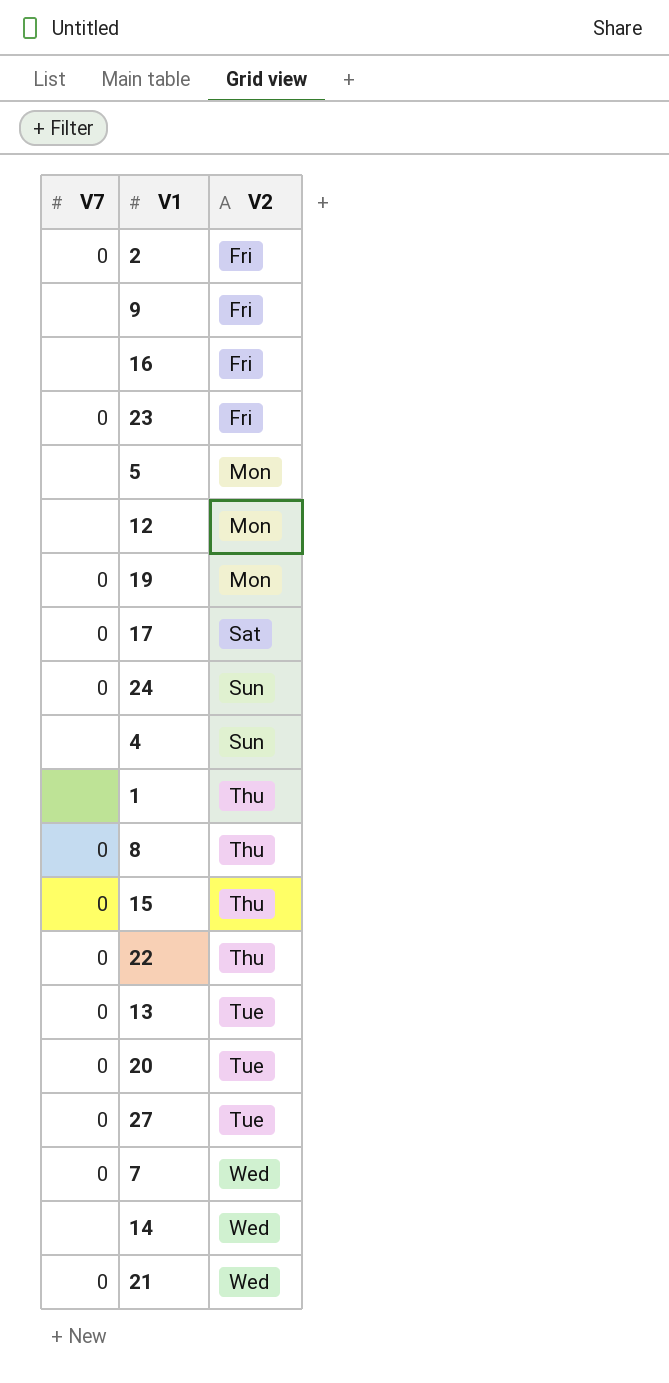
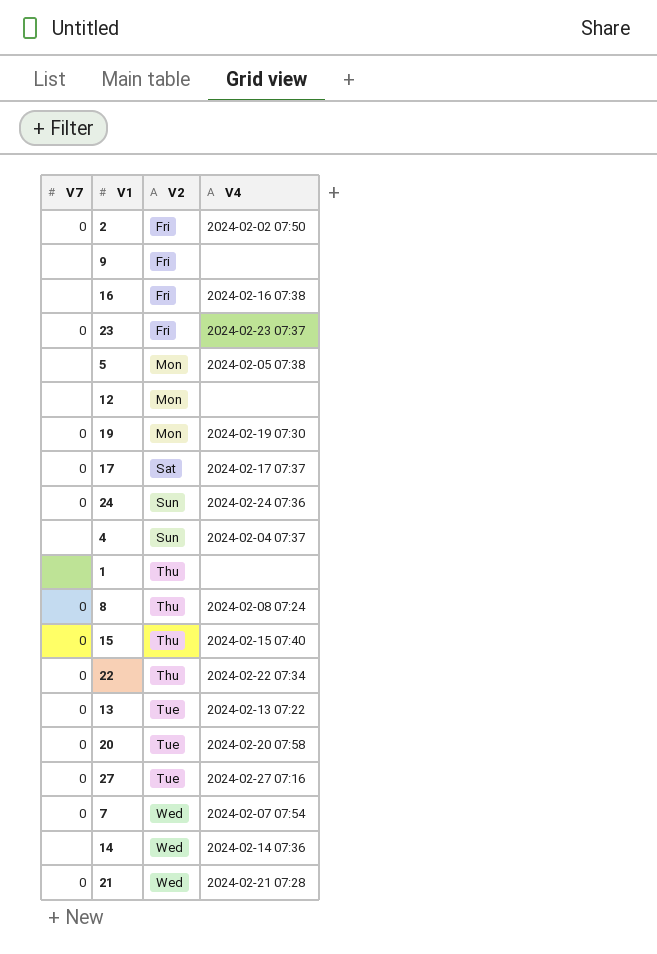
column V4 | position: none -> 4

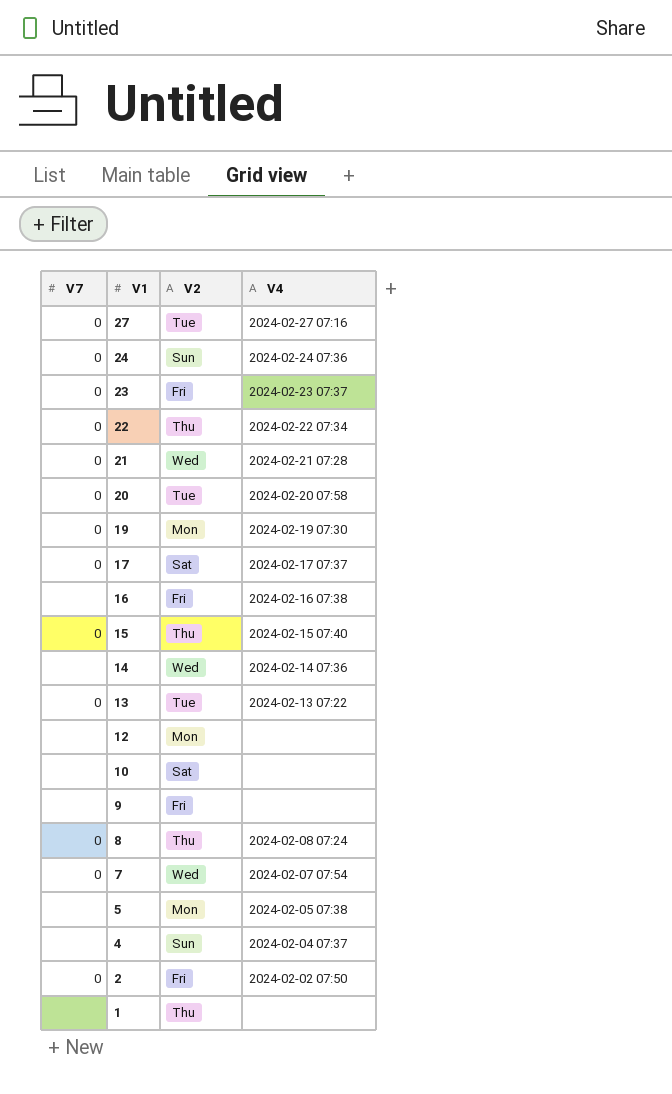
row order: V2 ascending -> V1 descending
row 10: none -> none | Sat | none

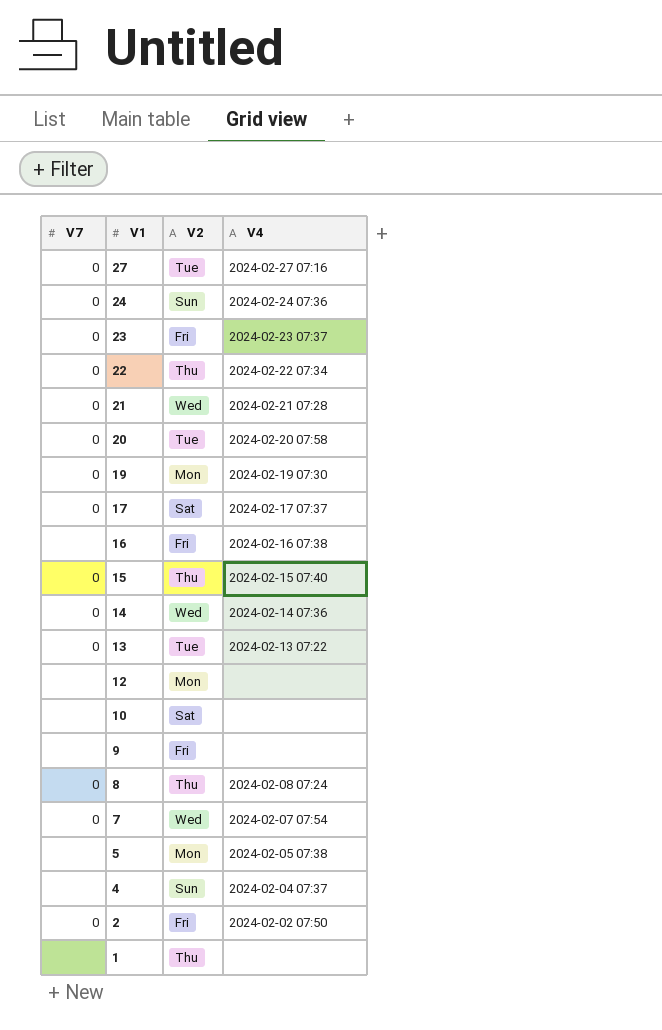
14 | V7: none -> 0

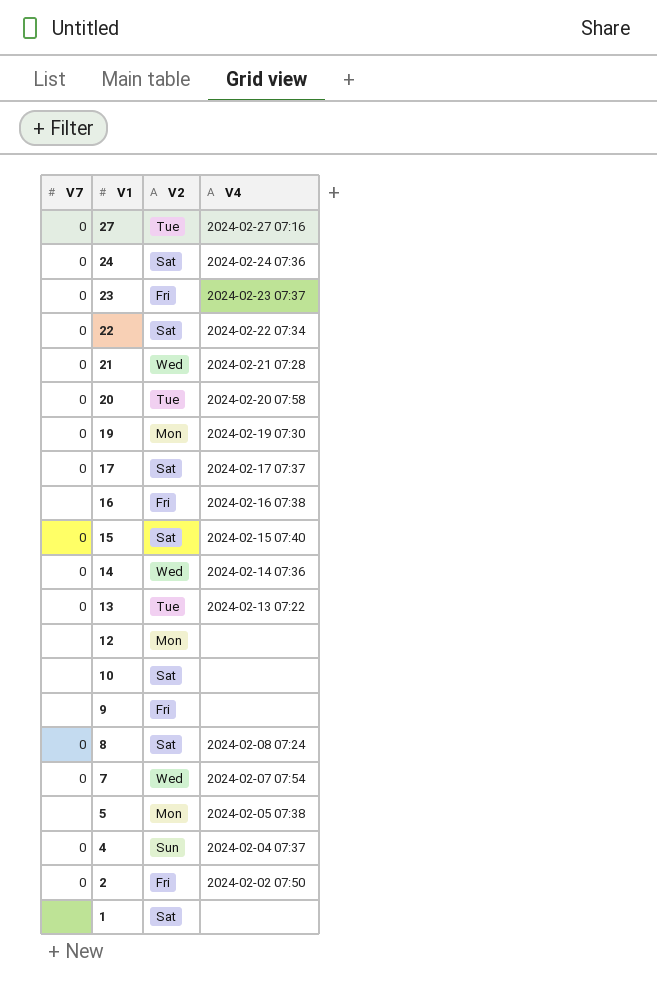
24 | V2: Sun -> Sat
22 | V2: Thu -> Sat
15 | V2: Thu -> Sat
8 | V2: Thu -> Sat
4 | V7: none -> 0
1 | V2: Thu -> Sat

